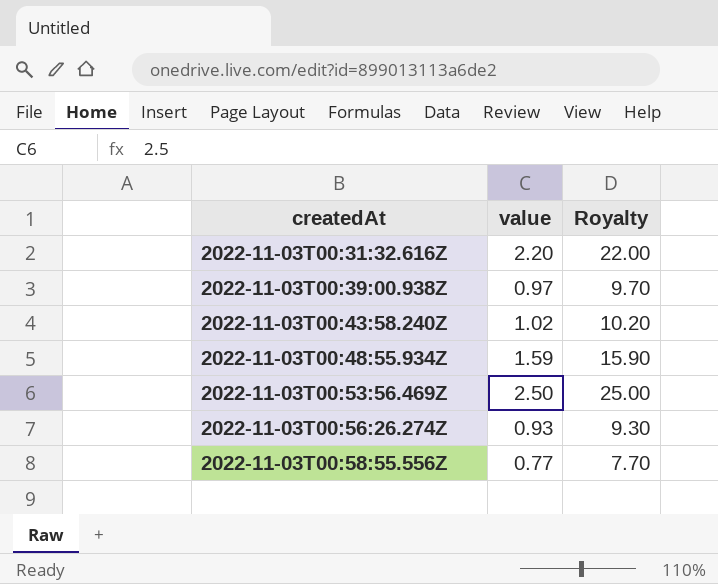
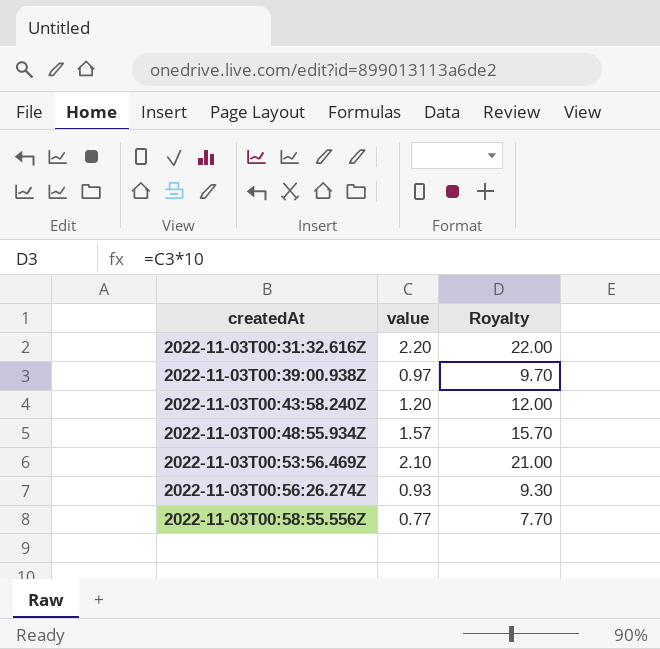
2022-11-03T00:43:58.240Z | value: 1.02 -> 1.20
2022-11-03T00:43:58.240Z | Royalty: 10.20 -> 12.00
2022-11-03T00:48:55.934Z | value: 1.59 -> 1.57
2022-11-03T00:48:55.934Z | Royalty: 15.90 -> 15.70
2022-11-03T00:53:56.469Z | value: 2.50 -> 2.10
2022-11-03T00:53:56.469Z | Royalty: 25.00 -> 21.00

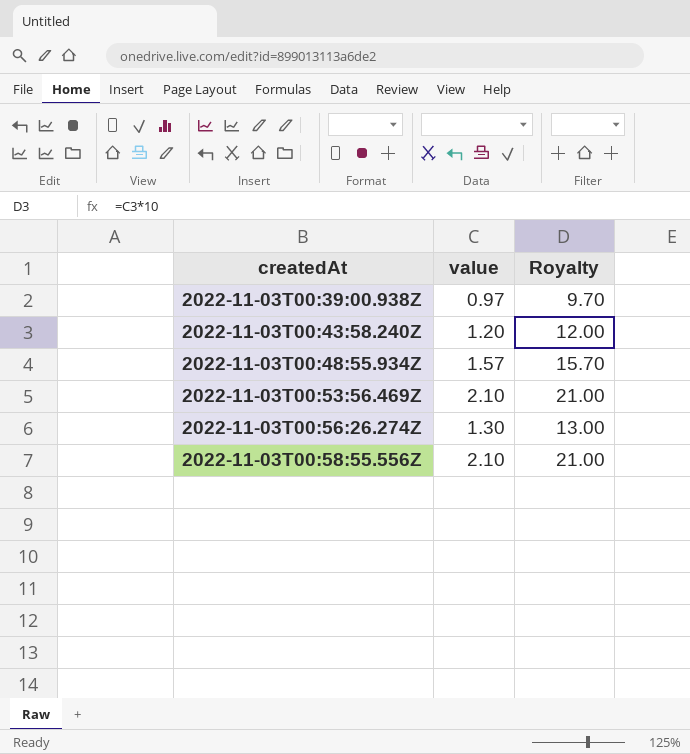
row 2022-11-03T00:31:32.616Z: 2.20 | 22.00 -> none
2022-11-03T00:56:26.274Z | value: 0.93 -> 1.30
2022-11-03T00:56:26.274Z | Royalty: 9.30 -> 13.00
2022-11-03T00:58:55.556Z | value: 0.77 -> 2.10
2022-11-03T00:58:55.556Z | Royalty: 7.70 -> 21.00

